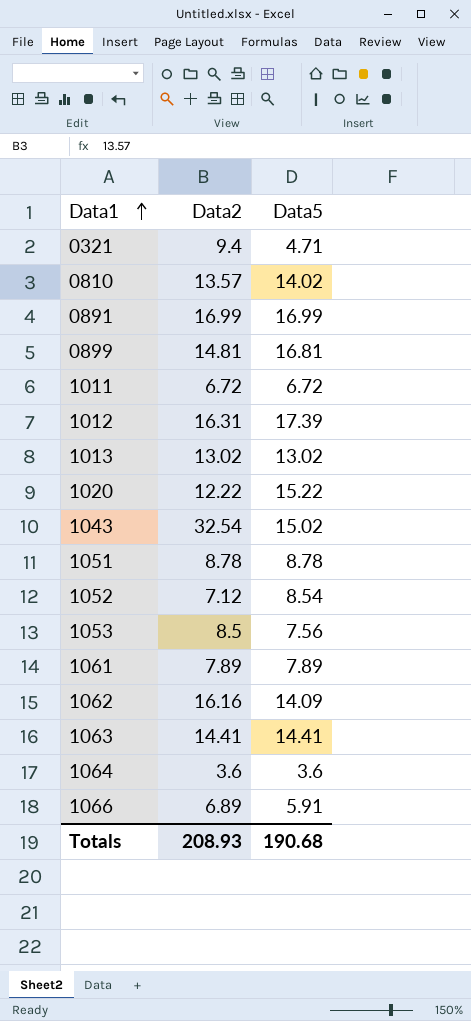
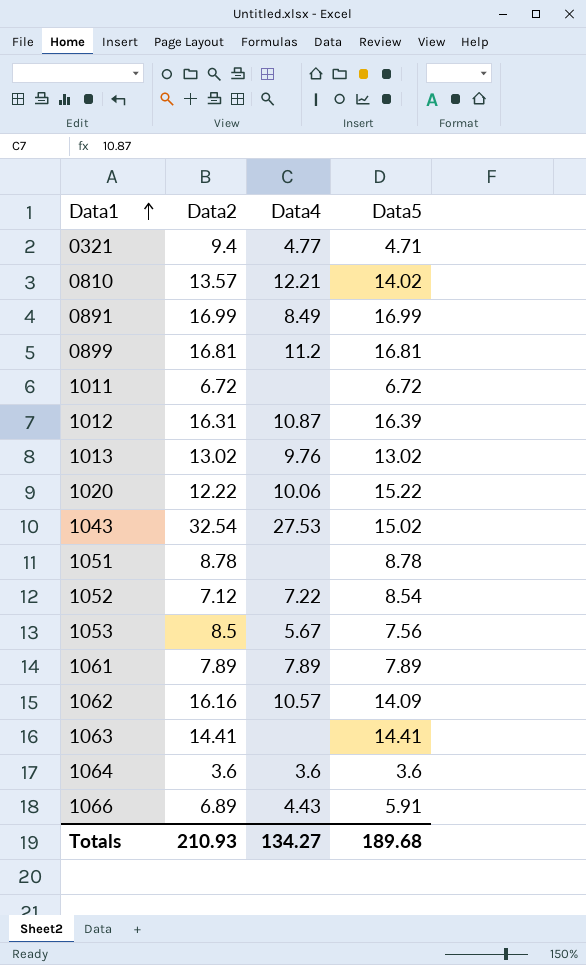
column Data4 | position: none -> 3
0899 | Data2: 14.81 -> 16.81
1012 | Data5: 17.39 -> 16.39
Totals | Data2: 208.93 -> 210.93
Totals | Data5: 190.68 -> 189.68

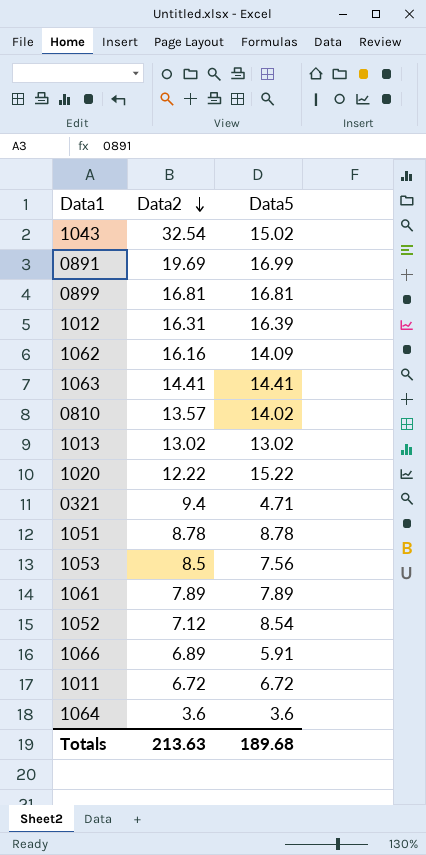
row order: Data1 ascending -> Data2 descending
column Data4 | position: 3 -> none
0891 | Data2: 16.99 -> 19.69
Totals | Data2: 210.93 -> 213.63

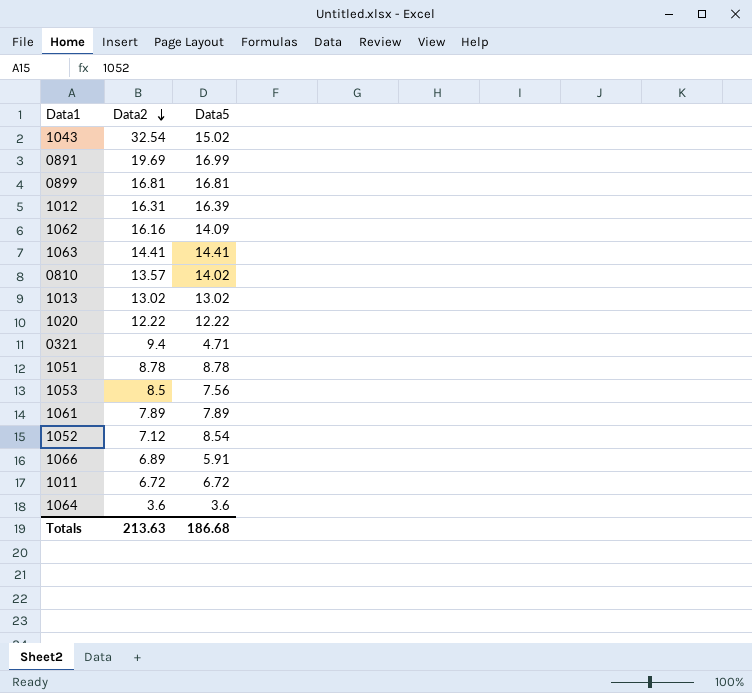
1020 | Data5: 15.22 -> 12.22
Totals | Data5: 189.68 -> 186.68

